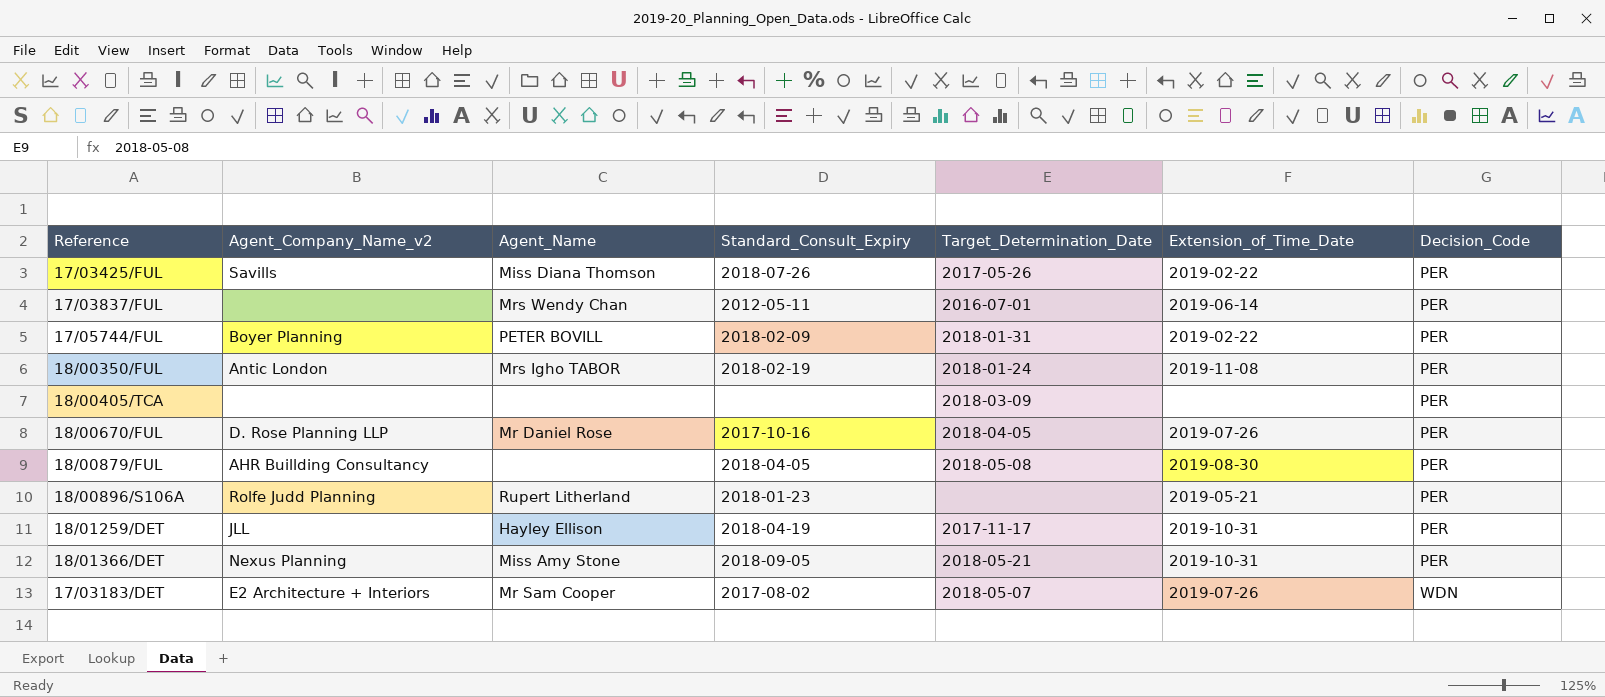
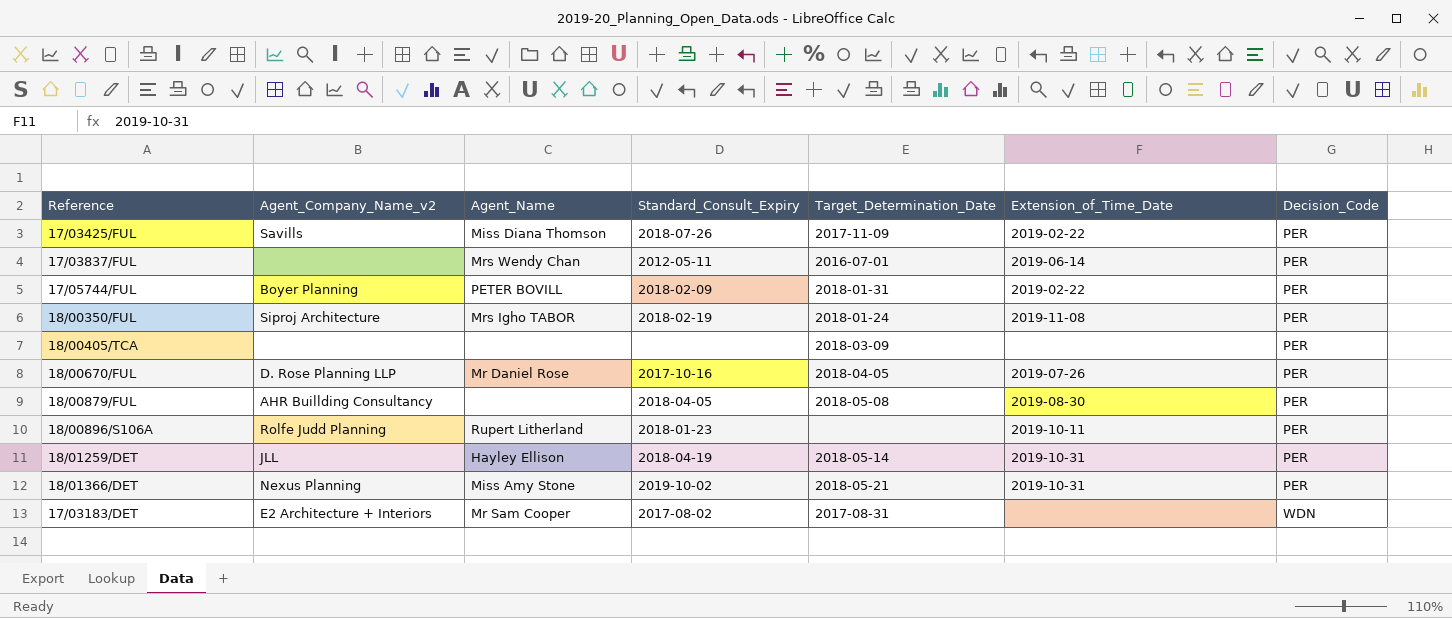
17/03425/FUL | Target_Determination_Date: 2017-05-26 -> 2017-11-09
18/00350/FUL | Agent_Company_Name_v2: Antic London -> Siproj Architecture
18/00896/S106A | Extension_of_Time_Date: 2019-05-21 -> 2019-10-11
18/01259/DET | Target_Determination_Date: 2017-11-17 -> 2018-05-14
18/01366/DET | Standard_Consult_Expiry: 2018-09-05 -> 2019-10-02
17/03183/DET | Target_Determination_Date: 2018-05-07 -> 2017-08-31
17/03183/DET | Extension_of_Time_Date: 2019-07-26 -> none

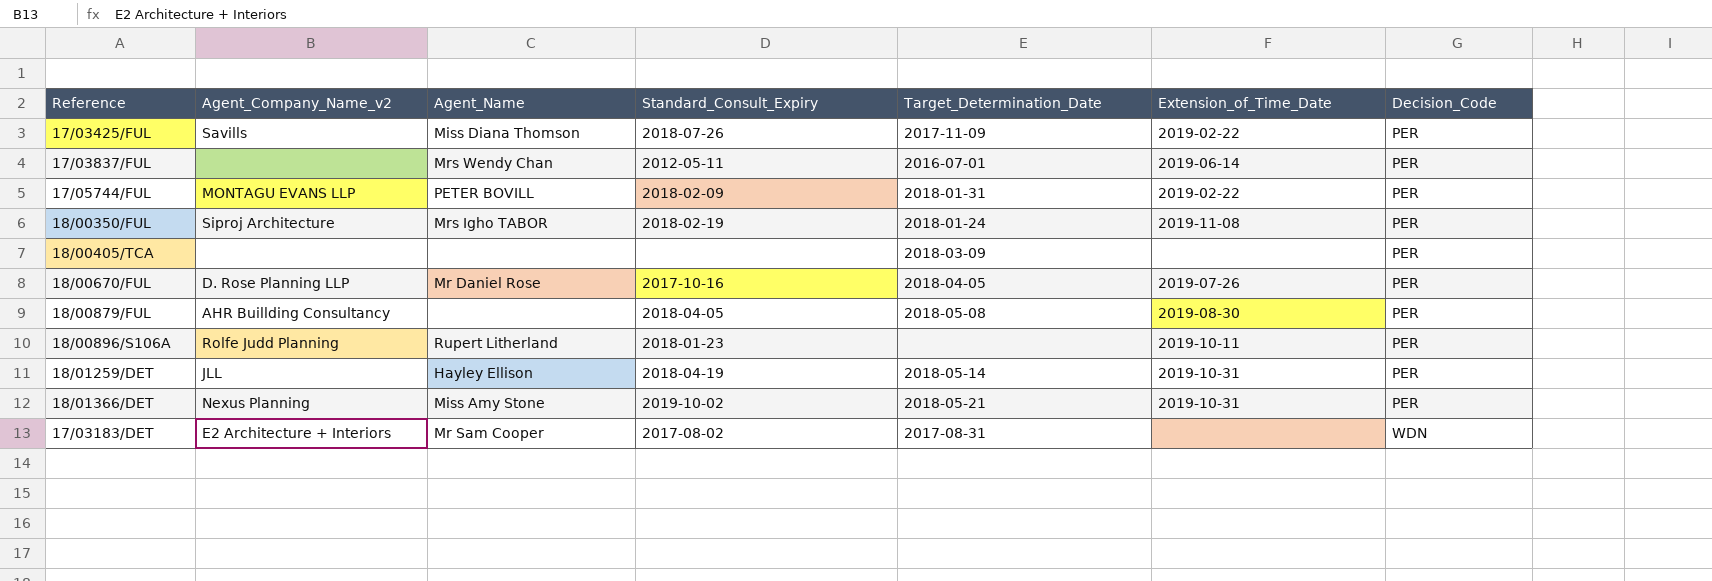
17/05744/FUL | Agent_Company_Name_v2: Boyer Planning -> MONTAGU EVANS LLP

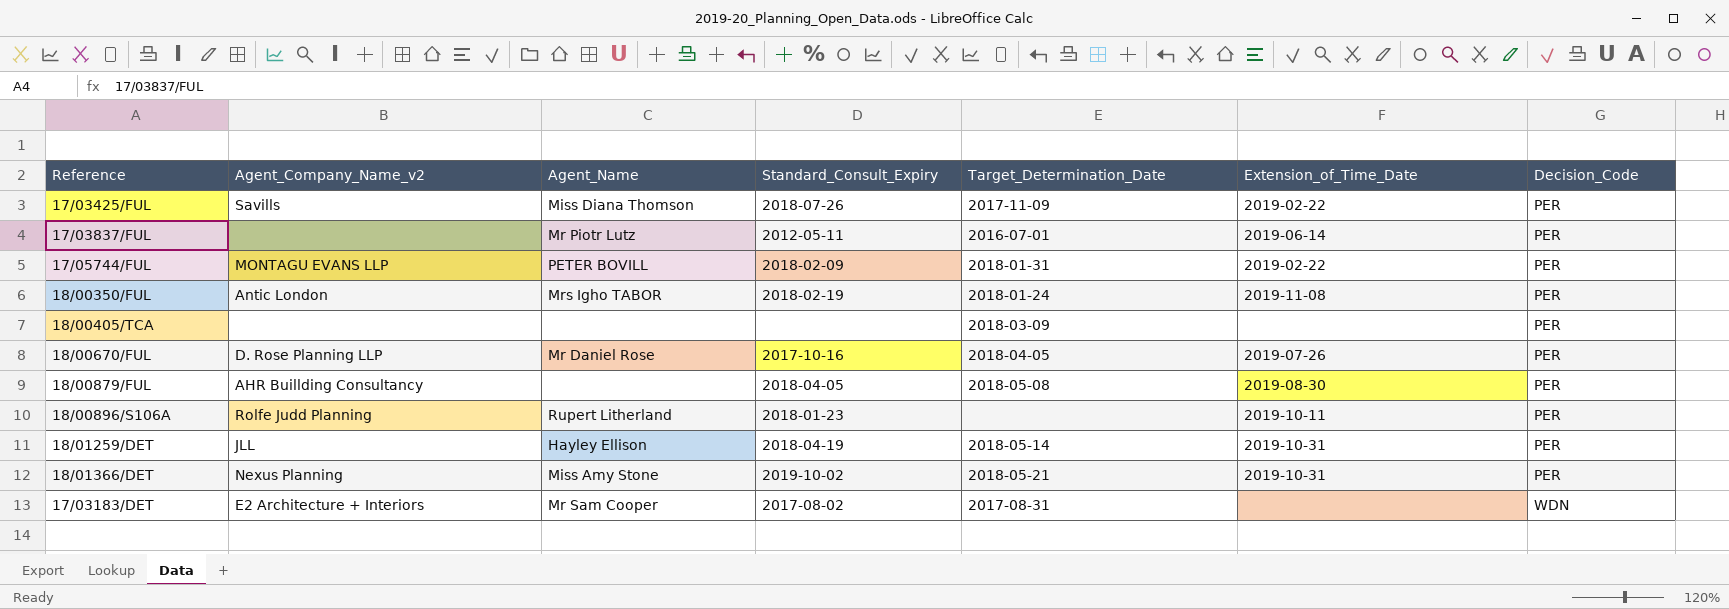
17/03837/FUL | Agent_Name: Mrs Wendy Chan -> Mr Piotr Lutz
18/00350/FUL | Agent_Company_Name_v2: Siproj Architecture -> Antic London

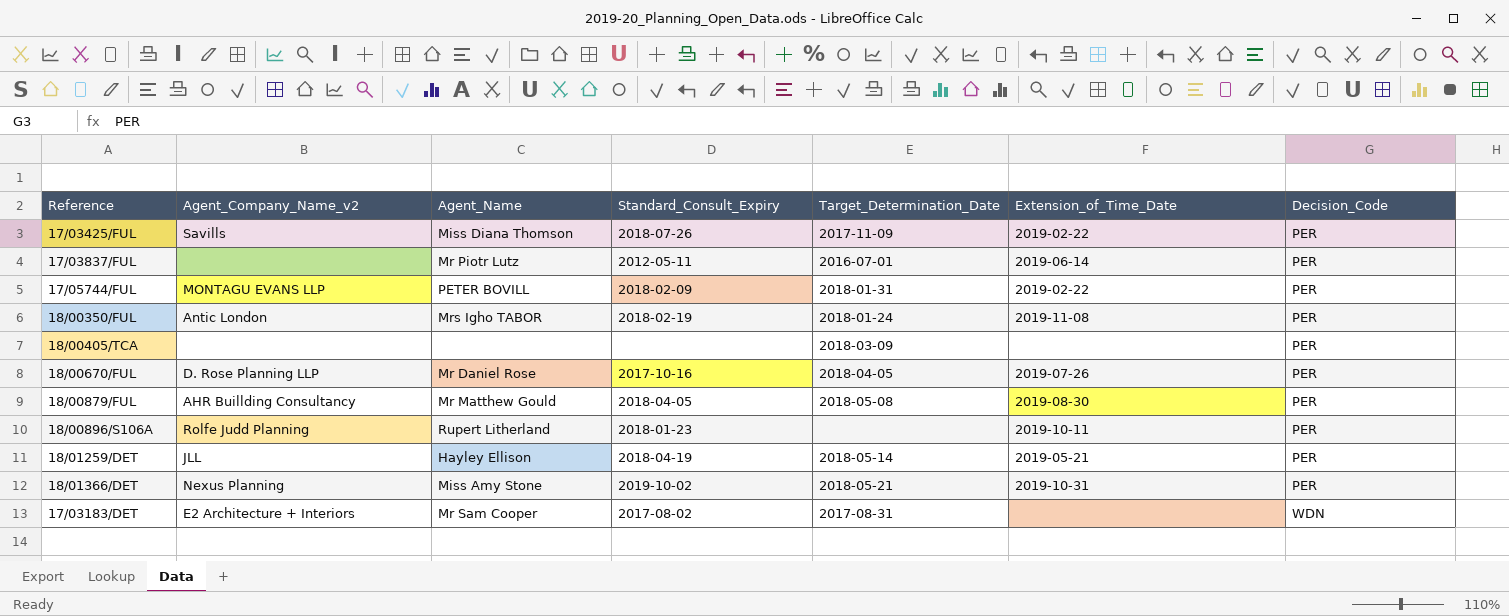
18/00879/FUL | Agent_Name: none -> Mr Matthew Gould
18/01259/DET | Extension_of_Time_Date: 2019-10-31 -> 2019-05-21

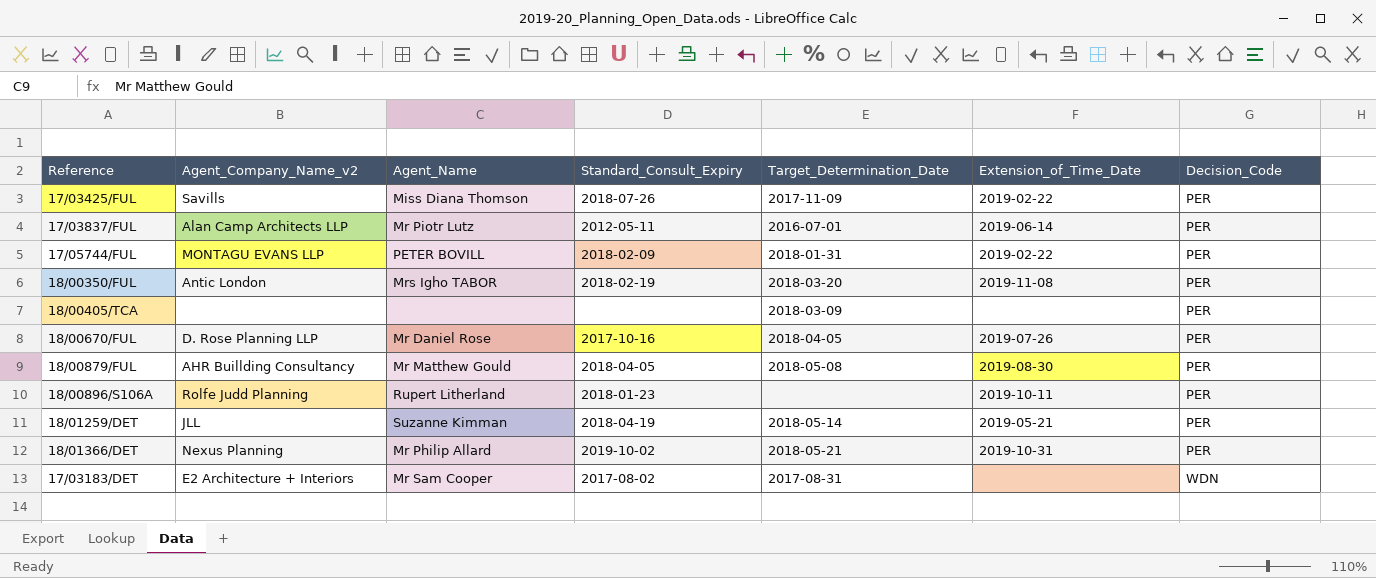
17/03837/FUL | Agent_Company_Name_v2: none -> Alan Camp Architects LLP
18/00350/FUL | Target_Determination_Date: 2018-01-24 -> 2018-03-20
18/01259/DET | Agent_Name: Hayley Ellison -> Suzanne Kimman
18/01366/DET | Agent_Name: Miss Amy Stone -> Mr Philip Allard

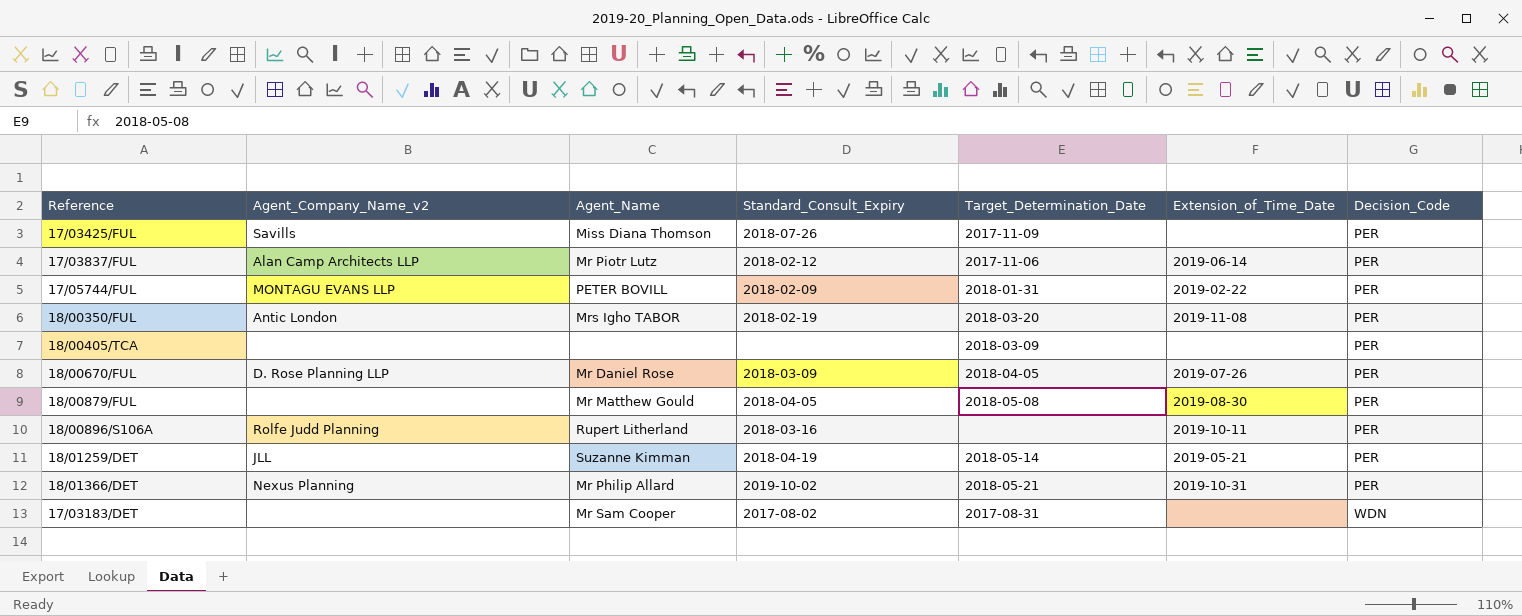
17/03425/FUL | Extension_of_Time_Date: 2019-02-22 -> none
17/03837/FUL | Standard_Consult_Expiry: 2012-05-11 -> 2018-02-12
17/03837/FUL | Target_Determination_Date: 2016-07-01 -> 2017-11-06
18/00670/FUL | Standard_Consult_Expiry: 2017-10-16 -> 2018-03-09
18/00879/FUL | Agent_Company_Name_v2: AHR Buillding Consultancy -> none
18/00896/S106A | Standard_Consult_Expiry: 2018-01-23 -> 2018-03-16
17/03183/DET | Agent_Company_Name_v2: E2 Architecture + Interiors -> none

